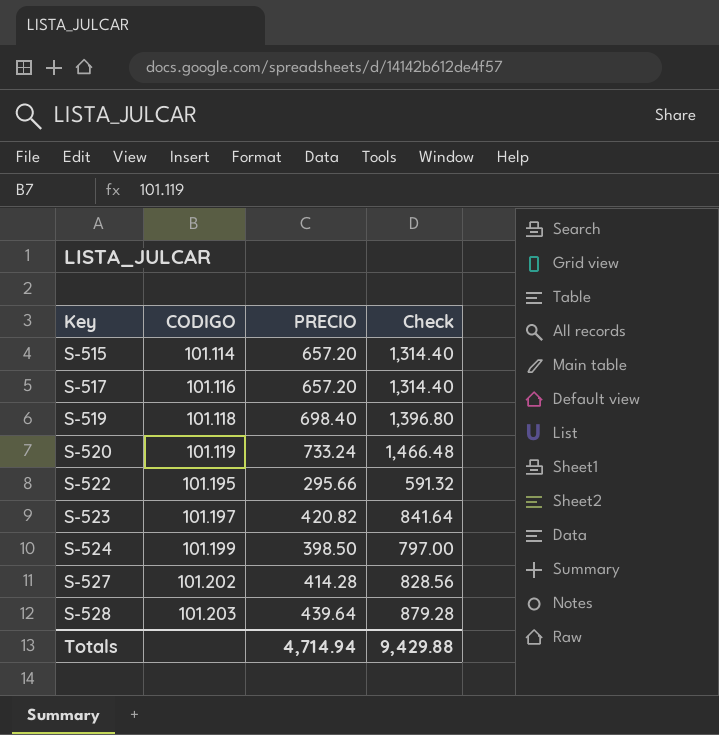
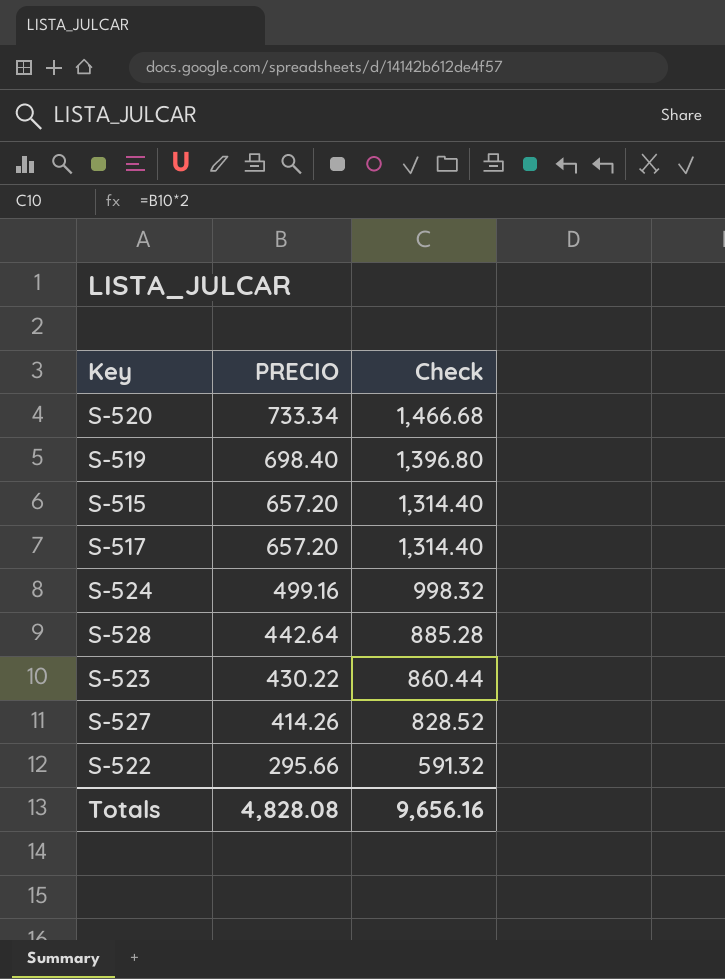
row order: Key ascending -> PRECIO descending
column CODIGO | position: 2 -> none
S-520 | PRECIO: 733.24 -> 733.34
S-520 | Check: 1,466.48 -> 1,466.68
S-524 | PRECIO: 398.50 -> 499.16
S-524 | Check: 797.00 -> 998.32
S-528 | PRECIO: 439.64 -> 442.64
S-528 | Check: 879.28 -> 885.28
S-523 | PRECIO: 420.82 -> 430.22
S-523 | Check: 841.64 -> 860.44
S-527 | PRECIO: 414.28 -> 414.26
S-527 | Check: 828.56 -> 828.52
Totals | PRECIO: 4,714.94 -> 4,828.08
Totals | Check: 9,429.88 -> 9,656.16

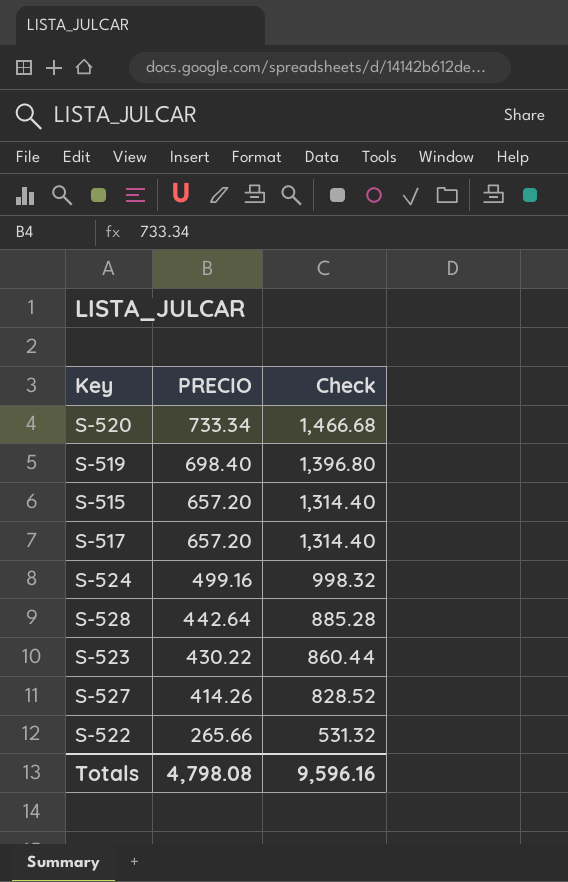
S-522 | PRECIO: 295.66 -> 265.66
S-522 | Check: 591.32 -> 531.32
Totals | PRECIO: 4,828.08 -> 4,798.08
Totals | Check: 9,656.16 -> 9,596.16

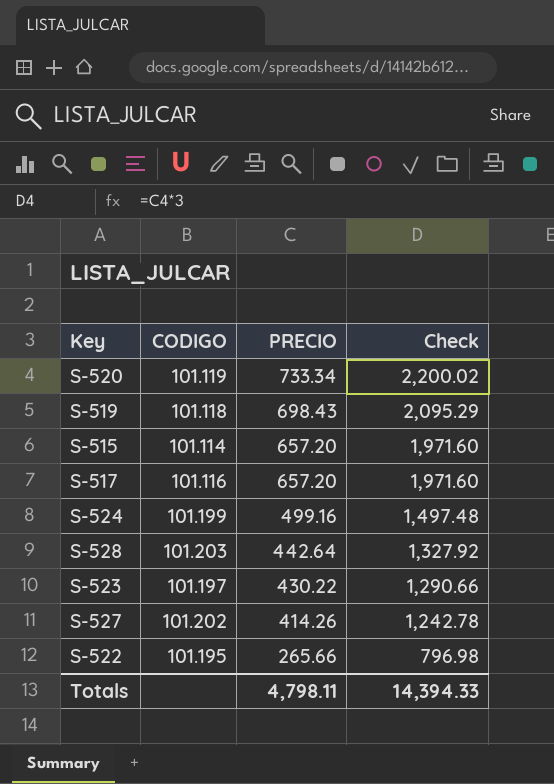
column CODIGO | position: none -> 2
column Check | formula: [PRECIO] * 2 -> [PRECIO] * 3
S-519 | PRECIO: 698.40 -> 698.43
Totals | PRECIO: 4,798.08 -> 4,798.11
Totals | Check: 9,596.16 -> 14,394.33

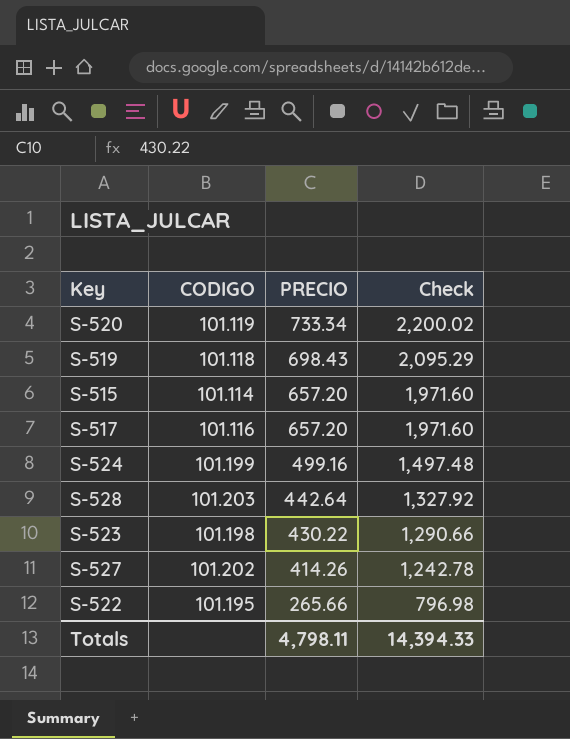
S-523 | CODIGO: 101.197 -> 101.198

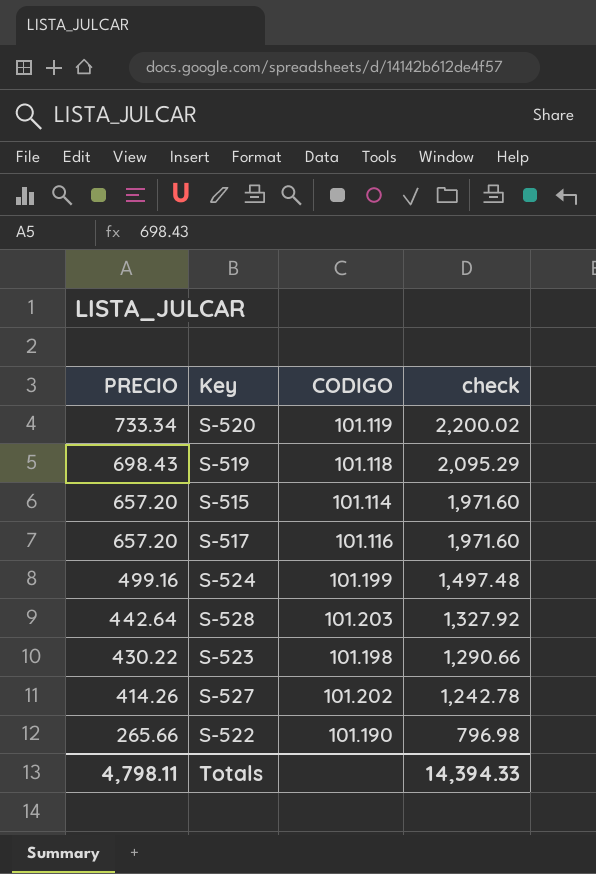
column PRECIO | position: 3 -> 1
column name: Check -> check
S-522 | CODIGO: 101.195 -> 101.190

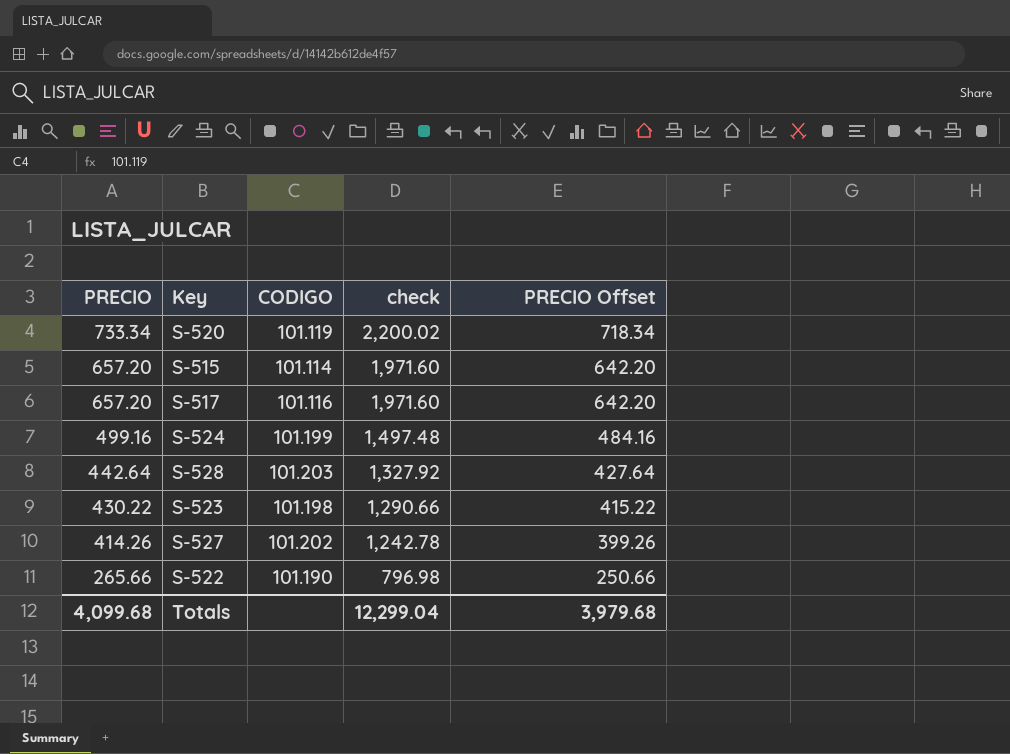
column PRECIO Offset | formula: none -> [PRECIO] - 15
row S-519: 698.43 | 101.118 | 2,095.29 -> none
Totals | PRECIO: 4,798.11 -> 4,099.68
Totals | check: 14,394.33 -> 12,299.04

